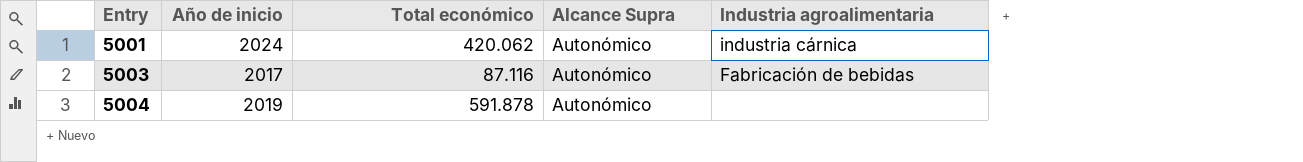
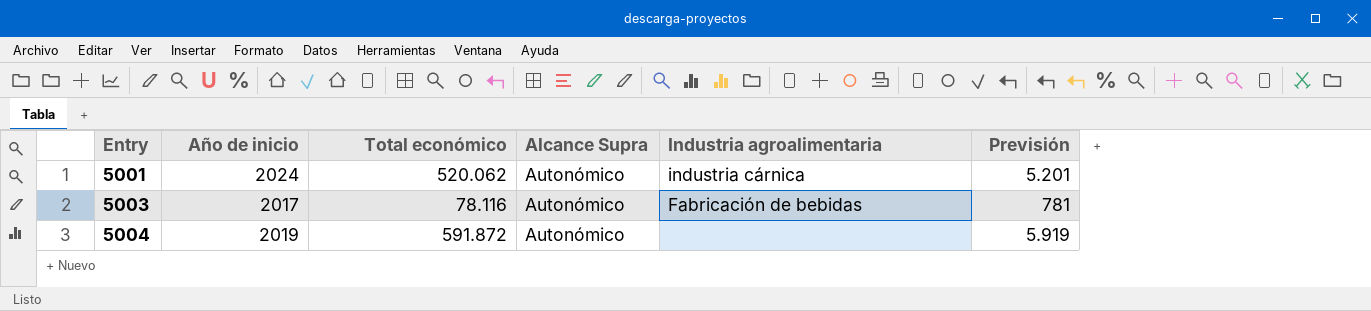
column Previsión | formula: none -> [Total económico] * 0,01
5001 | Total económico: 420.062 -> 520.062
5003 | Total económico: 87.116 -> 78.116
5004 | Total económico: 591.878 -> 591.872

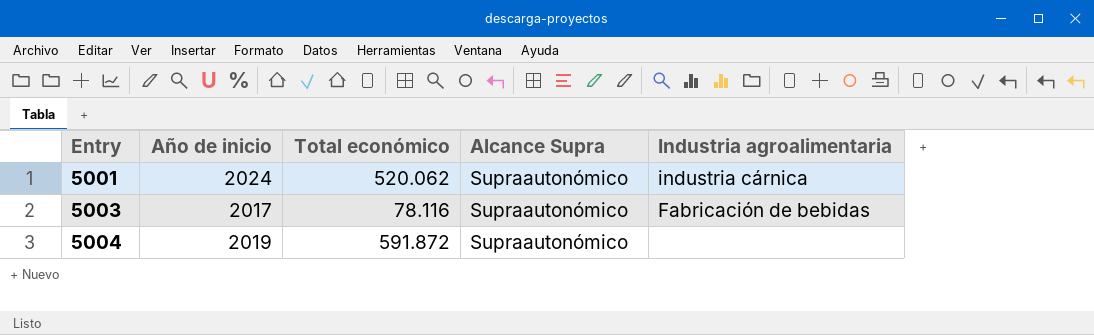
column Previsión | formula: [Total económico] * 0,01 -> none
5001 | Alcance Supra: Autonómico -> Supraautonómico
5003 | Alcance Supra: Autonómico -> Supraautonómico
5004 | Alcance Supra: Autonómico -> Supraautonómico

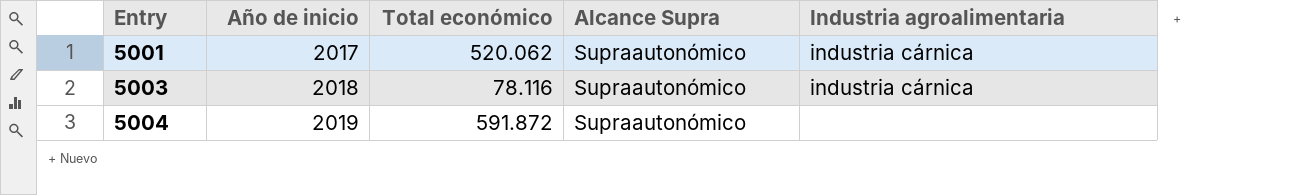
5001 | Año de inicio: 2024 -> 2017
5003 | Año de inicio: 2017 -> 2018
5003 | Industria agroalimentaria: Fabricación de bebidas -> industria cárnica

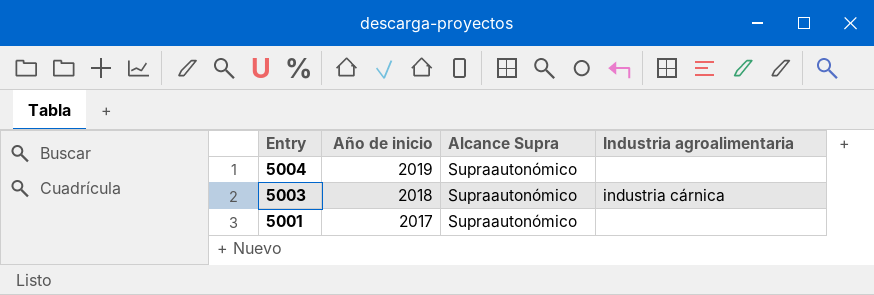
row order: Entry ascending -> Entry descending
column Total económico | position: 3 -> none
5001 | Industria agroalimentaria: industria cárnica -> none

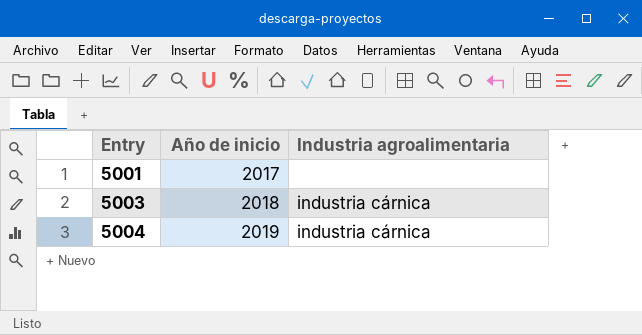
row order: Entry descending -> Entry ascending
column Alcance Supra | position: 3 -> none
5004 | Industria agroalimentaria: none -> industria cárnica

